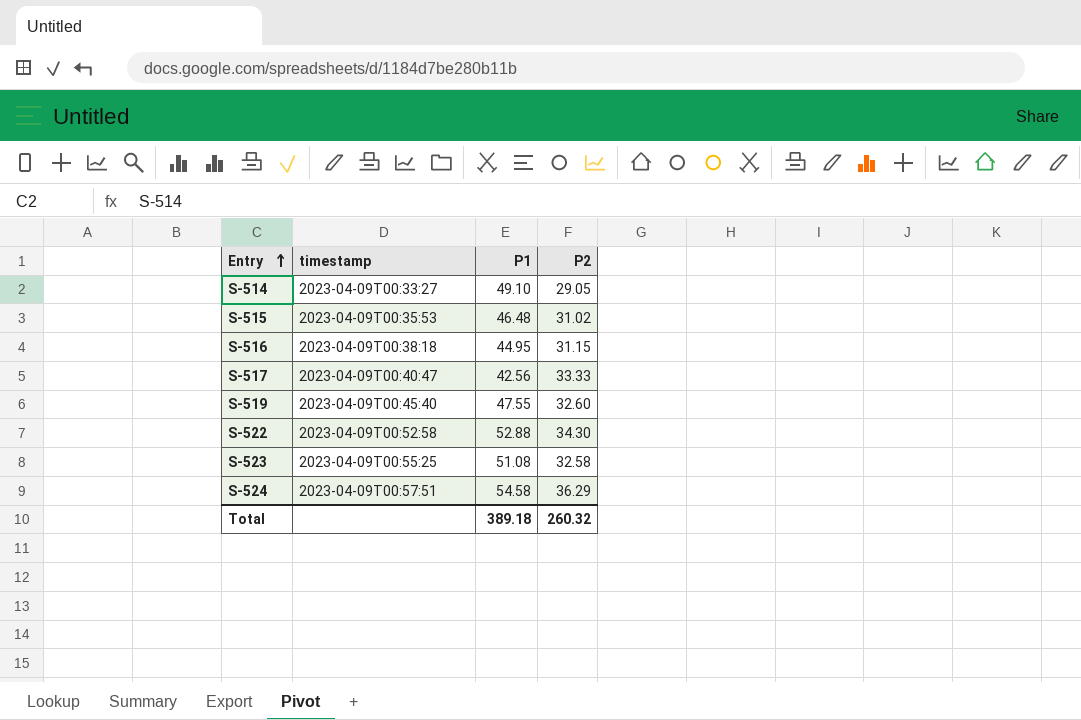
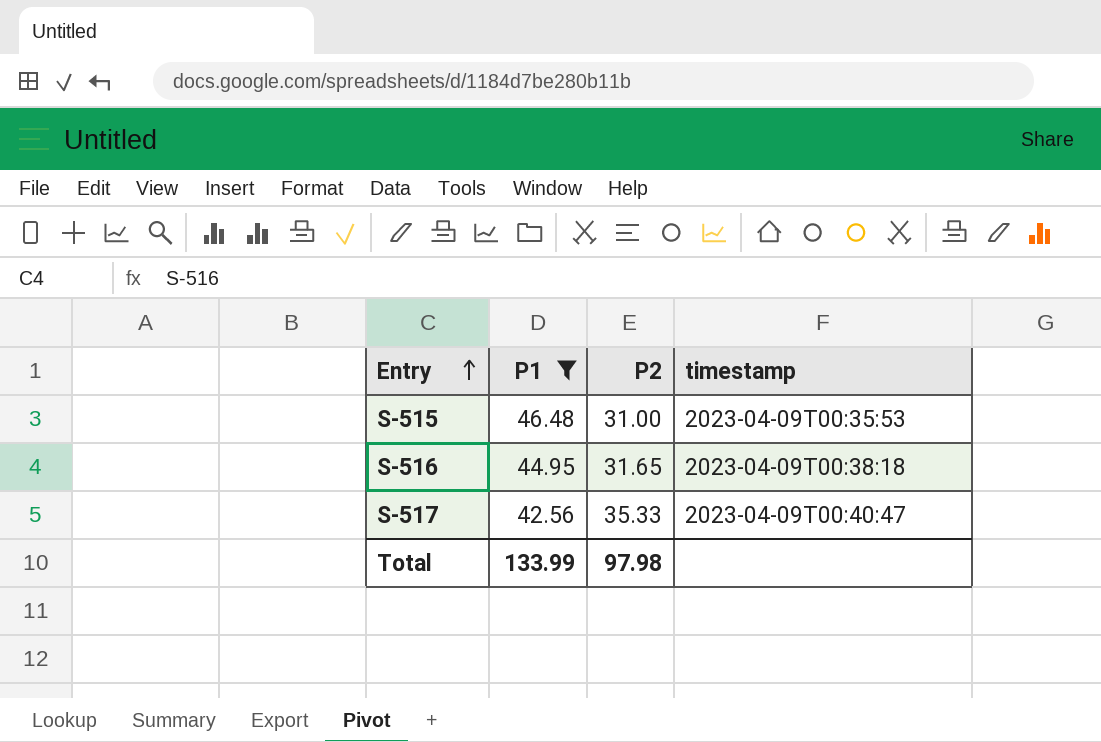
filter: none -> P1 <= 46.48
column timestamp | position: 2 -> 4
S-515 | P2: 31.02 -> 31.00
S-516 | P2: 31.15 -> 31.65
S-517 | P2: 33.33 -> 35.33
Total | P1: 389.18 -> 133.99
Total | P2: 260.32 -> 97.98

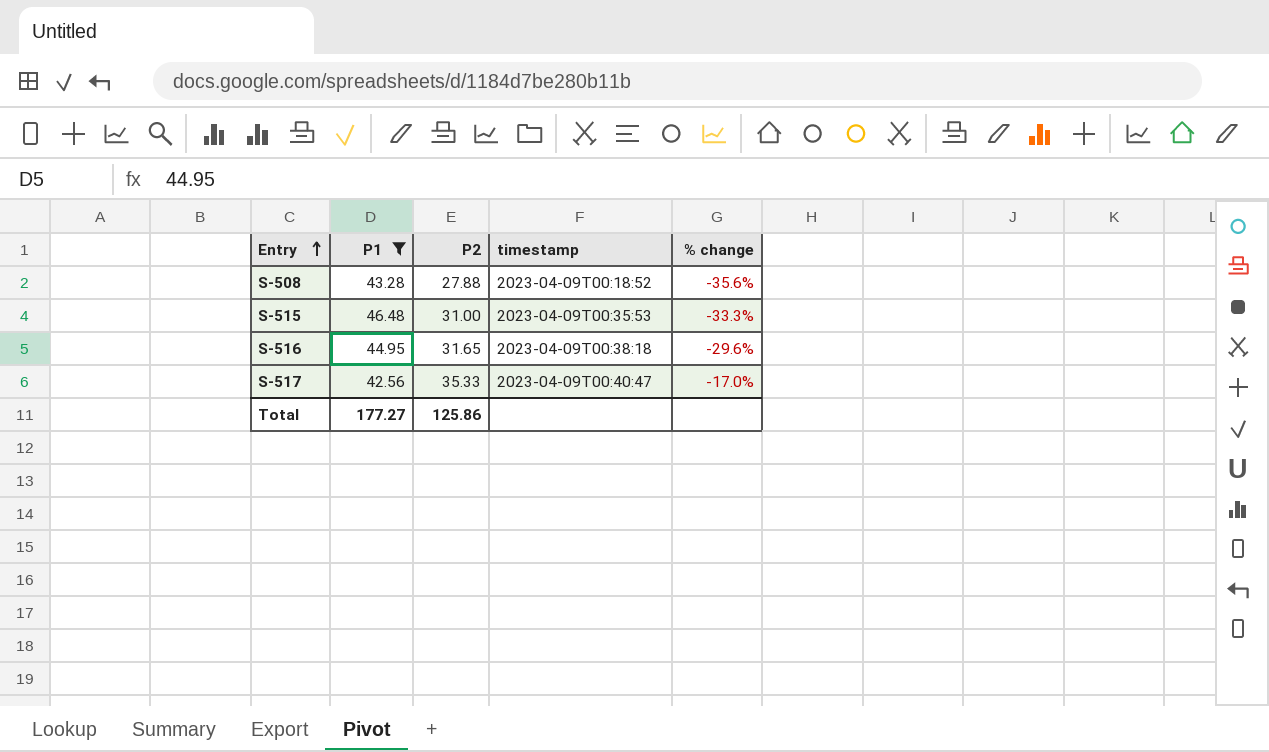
column % change | formula: none -> ([P2] - [P1]) / [P1]
row S-508: none -> 43.28 | 27.88 | 2023-04-09T00:18:52 | -35.6%
Total | P1: 133.99 -> 177.27
Total | P2: 97.98 -> 125.86

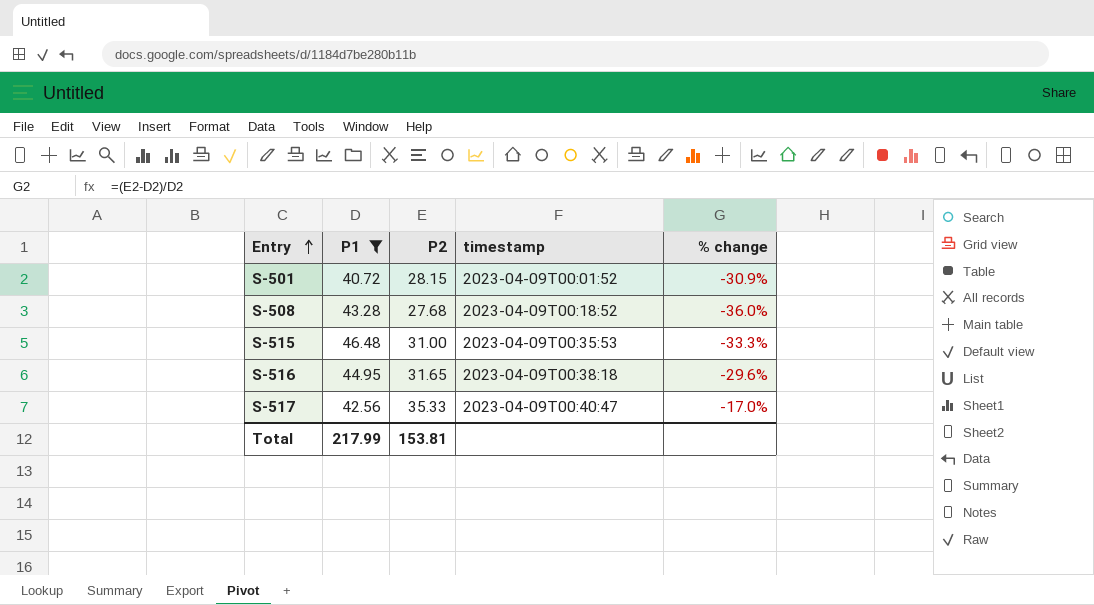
row S-501: none -> 40.72 | 28.15 | 2023-04-09T00:01:52 | -30.9%
S-508 | P2: 27.88 -> 27.68
S-508 | % change: -35.6% -> -36.0%
Total | P1: 177.27 -> 217.99
Total | P2: 125.86 -> 153.81

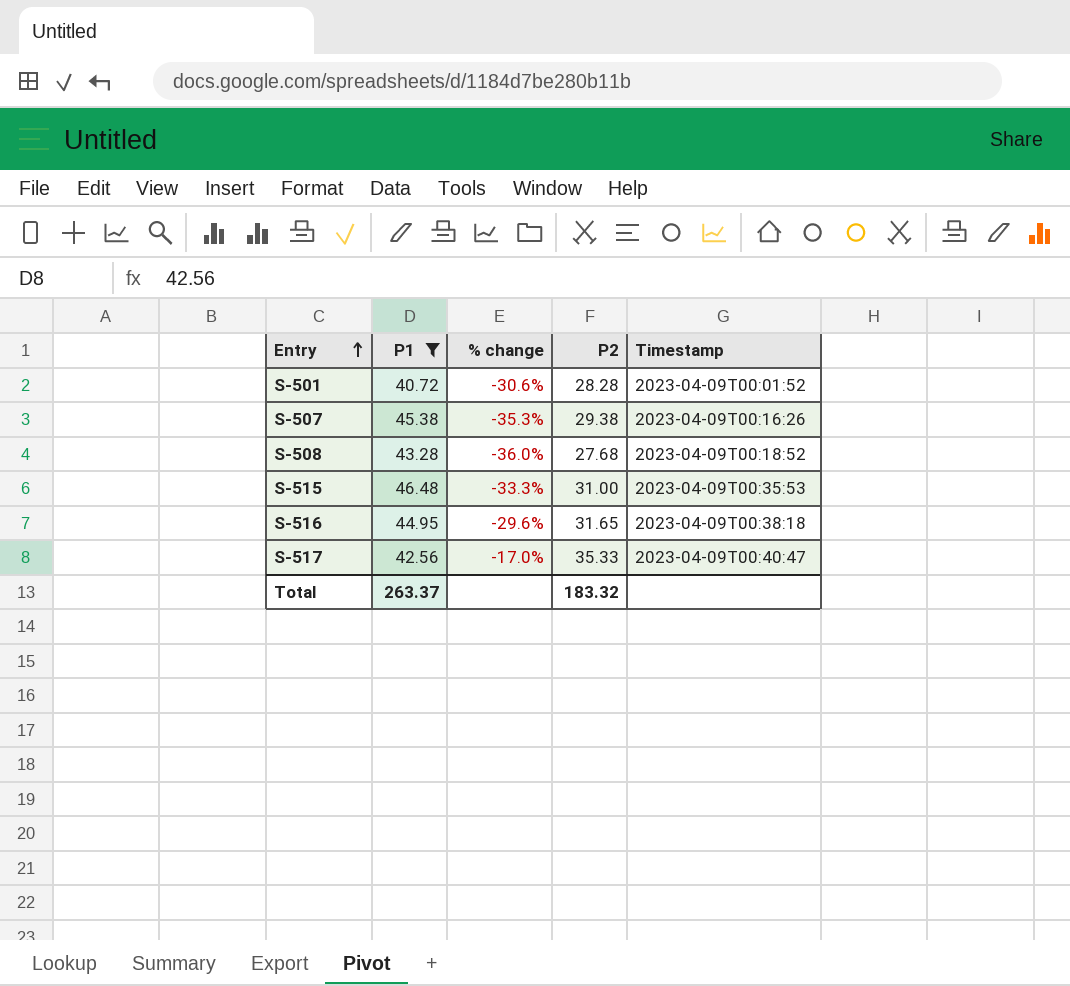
column % change | position: 5 -> 3
column name: timestamp -> Timestamp
S-501 | % change: -30.9% -> -30.6%
S-501 | P2: 28.15 -> 28.28
row S-507: none -> 45.38 | -35.3% | 29.38 | 2023-04-09T00:16:26
Total | P1: 217.99 -> 263.37
Total | P2: 153.81 -> 183.32

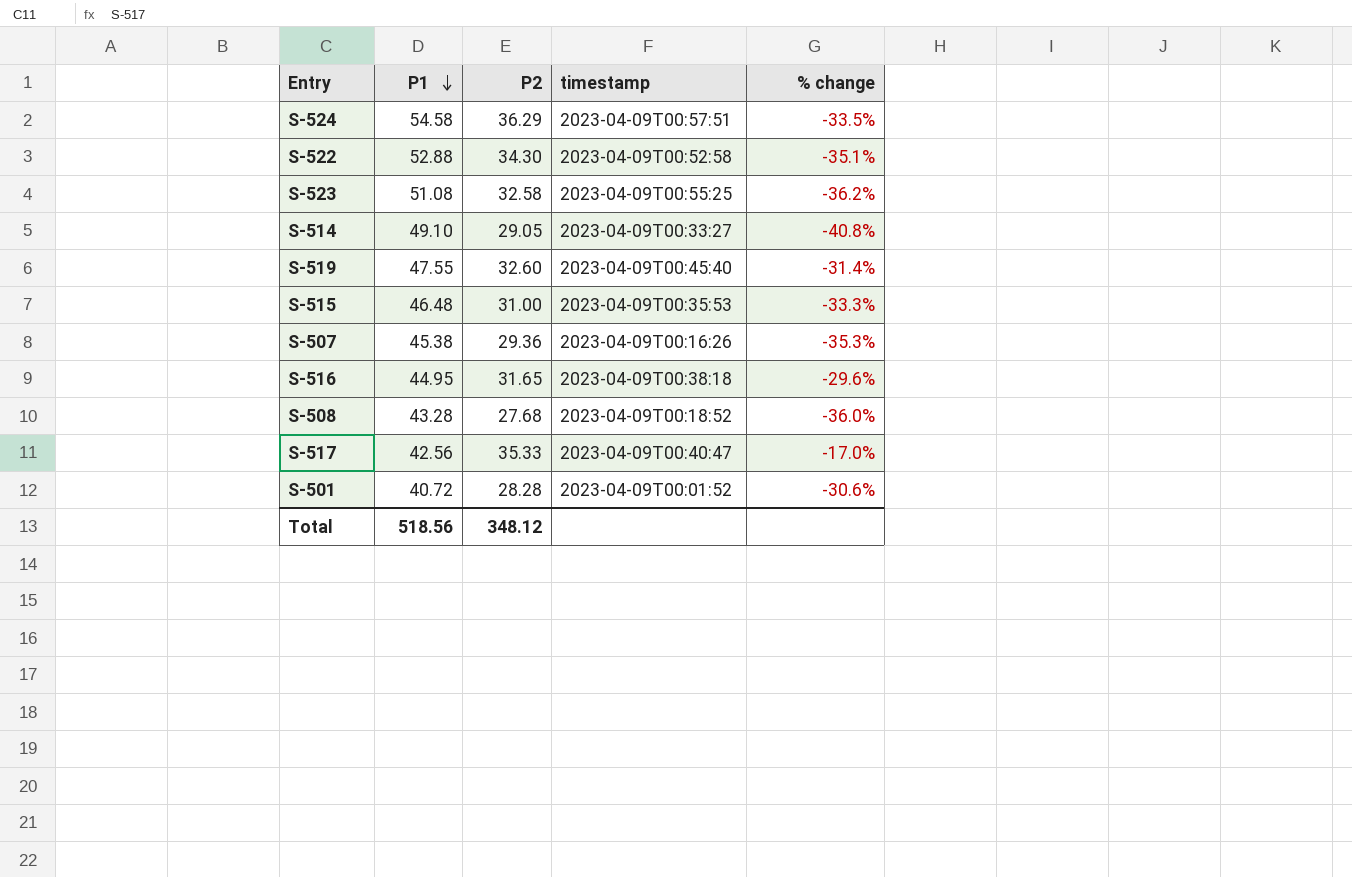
filter: P1 <= 46.48 -> none
row order: Entry ascending -> P1 descending
column name: Timestamp -> timestamp
column % change | position: 3 -> 5
S-507 | P2: 29.38 -> 29.36
Total | P1: 263.37 -> 518.56
Total | P2: 183.32 -> 348.12

